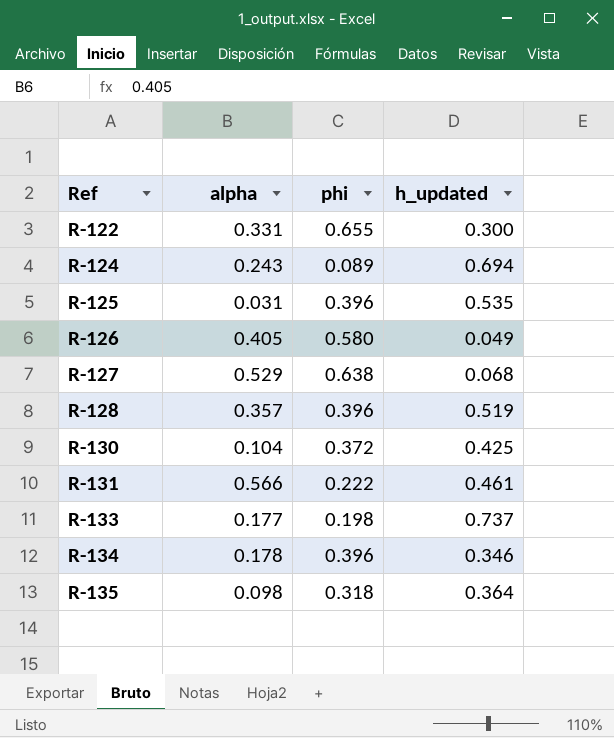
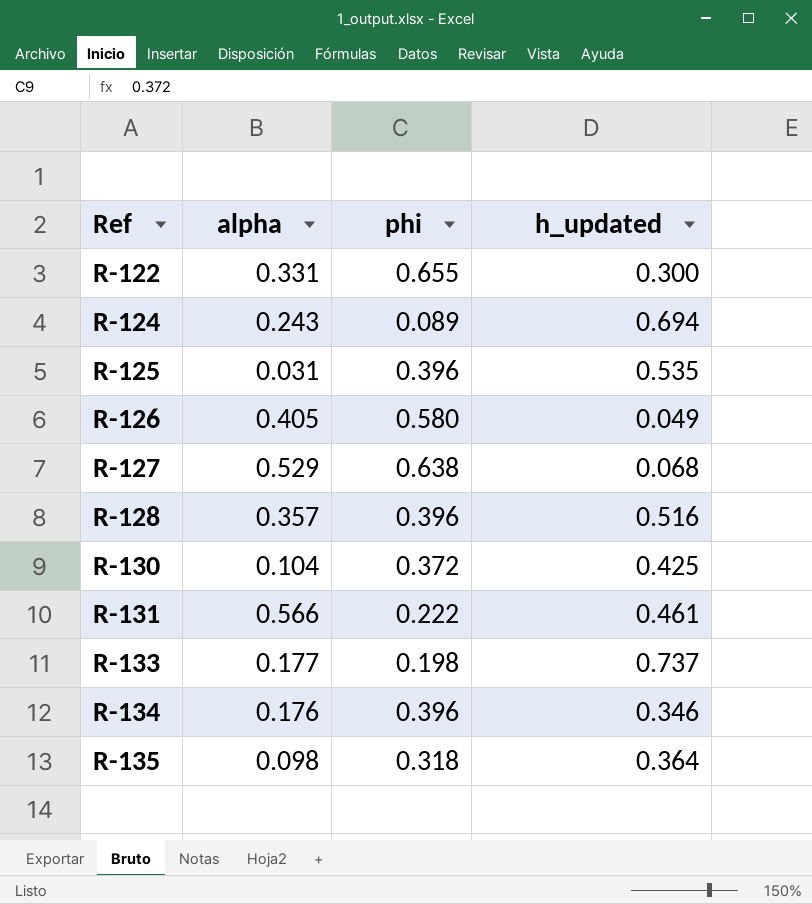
R-128 | h_updated: 0.519 -> 0.516
R-134 | alpha: 0.178 -> 0.176

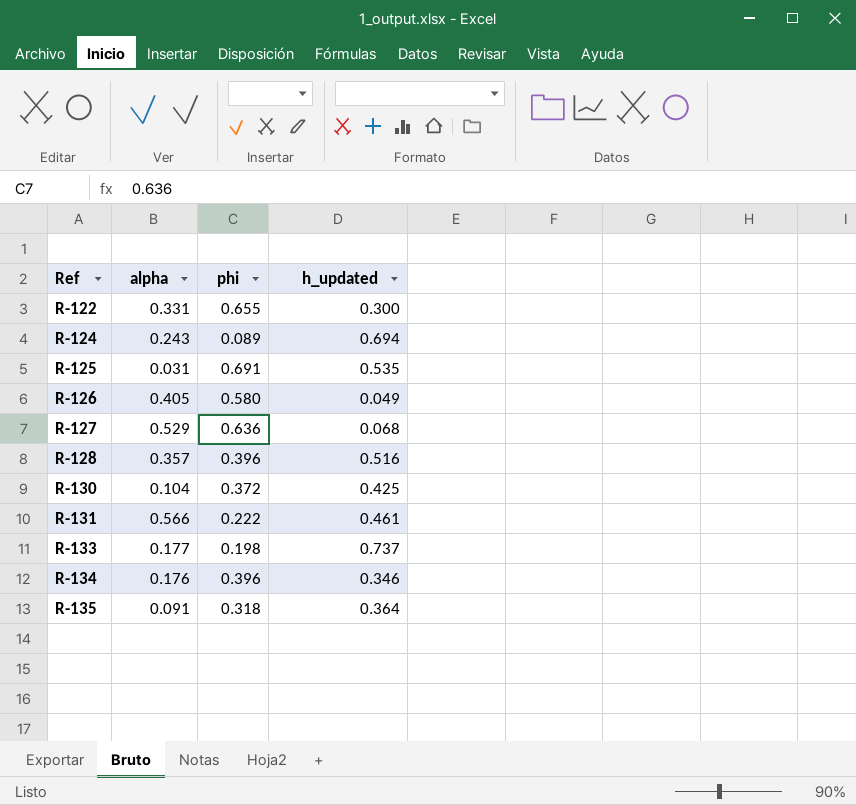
R-125 | phi: 0.396 -> 0.691
R-127 | phi: 0.638 -> 0.636
R-135 | alpha: 0.098 -> 0.091

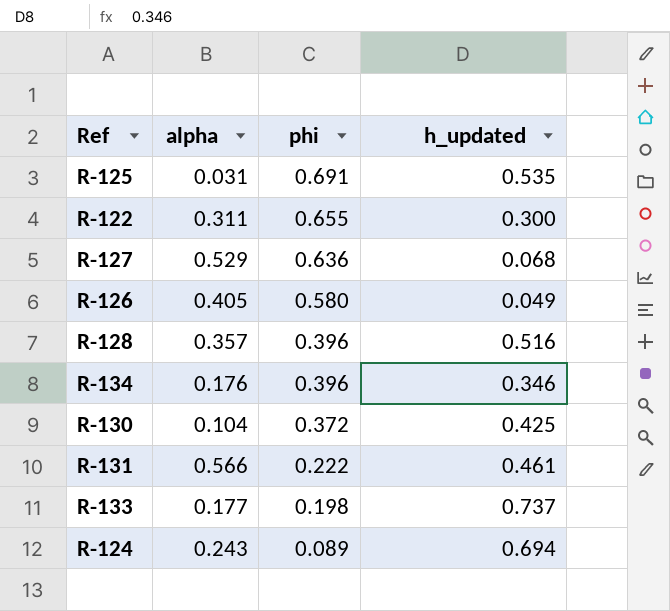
row order: Ref ascending -> phi descending
row R-135: 0.091 | 0.318 | 0.364 -> none
R-122 | alpha: 0.331 -> 0.311

